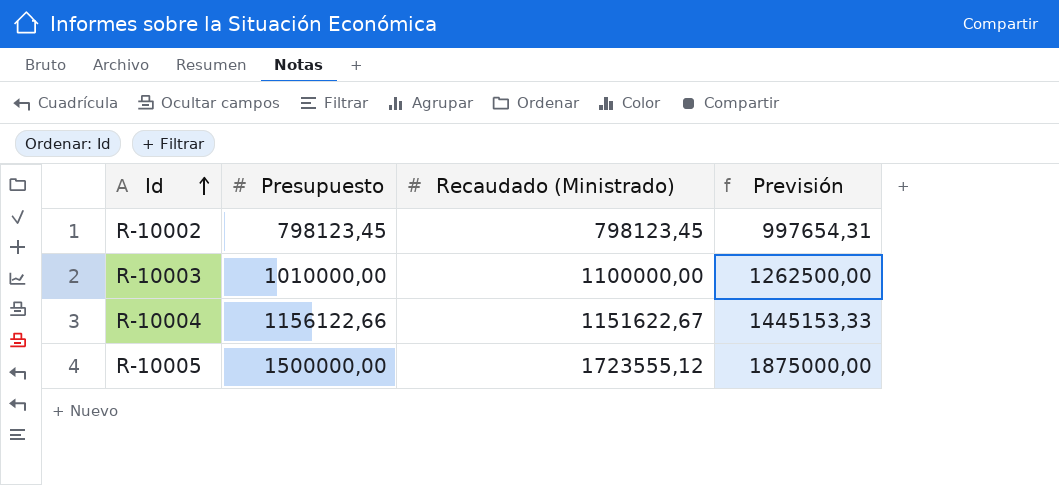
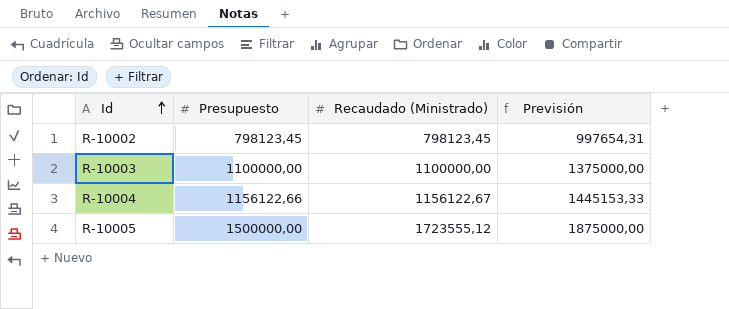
R-10003 | Presupuesto: 1010000,00 -> 1100000,00
R-10003 | Previsión: 1262500,00 -> 1375000,00
R-10004 | Recaudado (Ministrado): 1151622,67 -> 1156122,67

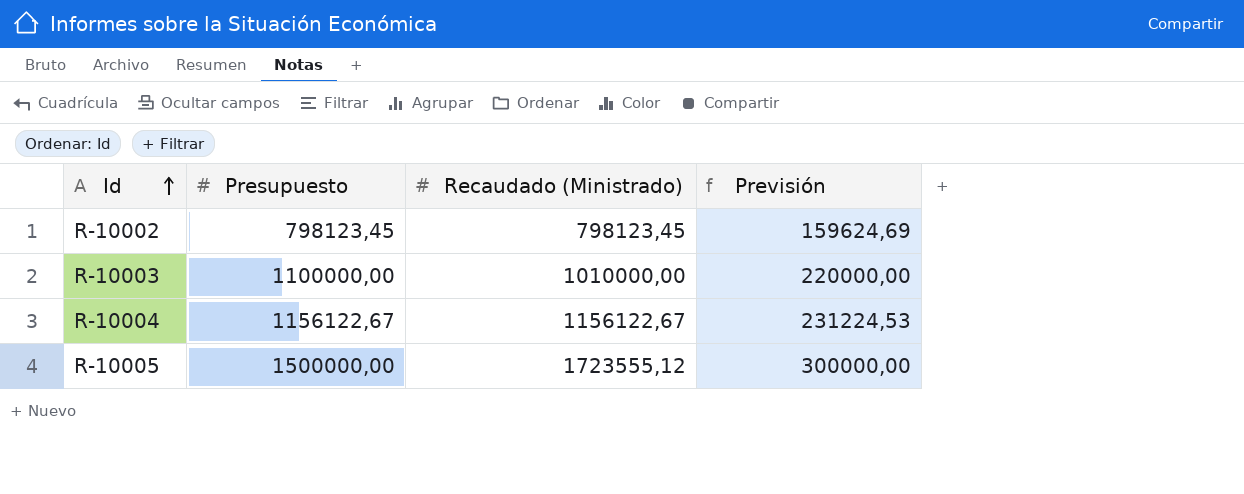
column Previsión | formula: [Presupuesto] * 1,25 -> [Presupuesto] * 0,2
R-10003 | Recaudado (Ministrado): 1100000,00 -> 1010000,00
R-10004 | Presupuesto: 1156122,66 -> 1156122,67

